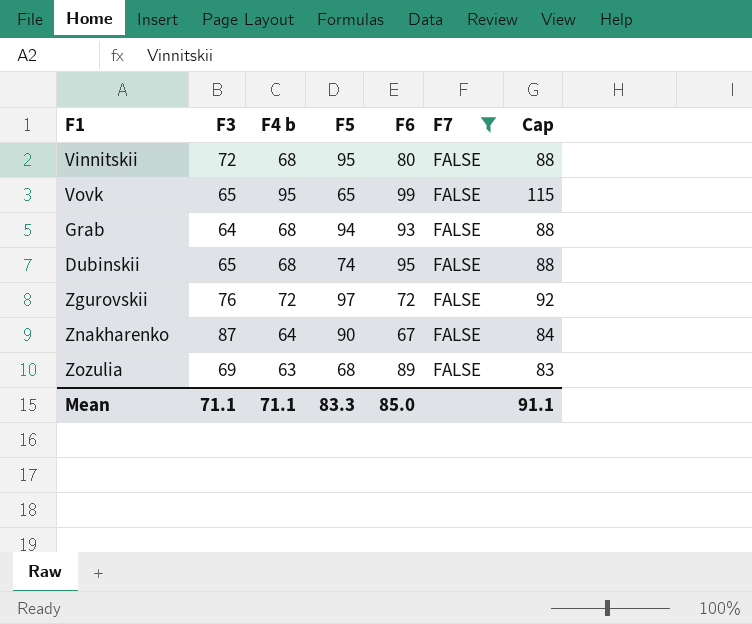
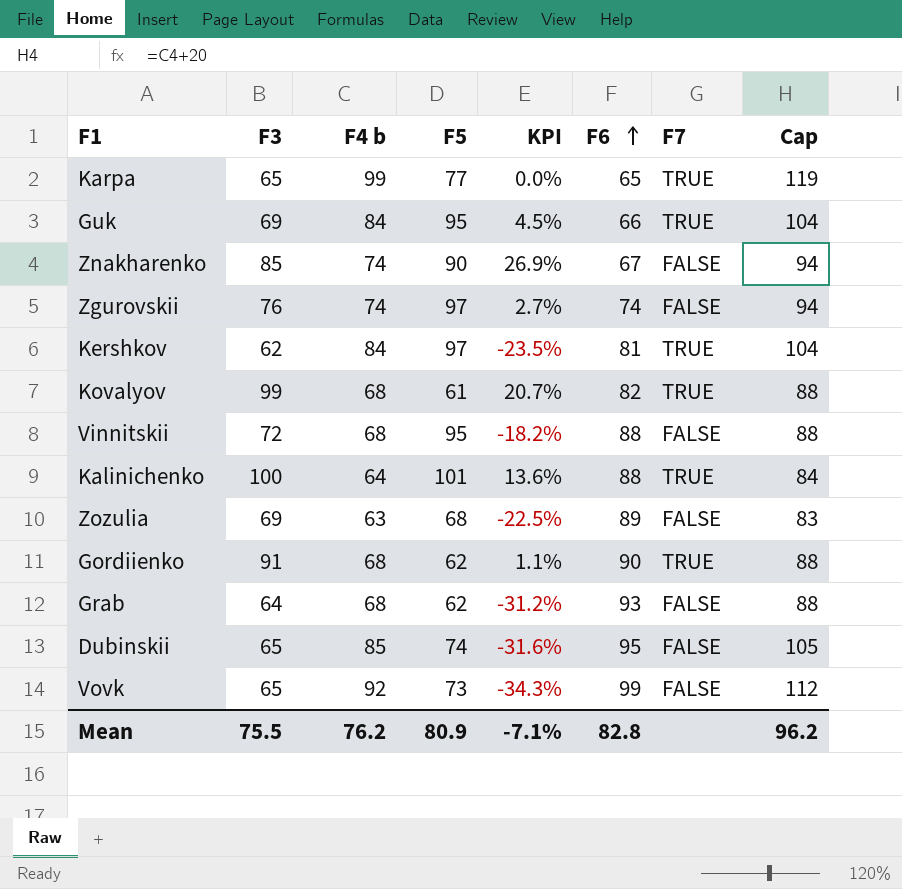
filter: F7 = FALSE -> none
row order: none -> F6 ascending
column KPI | formula: none -> ([F3] - [F6]) / [F6]
Znakharenko | F3: 87 -> 85
Znakharenko | F4 b: 64 -> 74
Znakharenko | Cap: 84 -> 94
Zgurovskii | F4 b: 72 -> 74
Zgurovskii | F6: 72 -> 74
Zgurovskii | Cap: 92 -> 94
Vinnitskii | F6: 80 -> 88
Grab | F5: 94 -> 62
Dubinskii | F4 b: 68 -> 85
Dubinskii | Cap: 88 -> 105
Vovk | F4 b: 95 -> 92
Vovk | F5: 65 -> 73
Vovk | Cap: 115 -> 112
Mean | F3: 71.1 -> 75.5
Mean | F4 b: 71.1 -> 76.2
Mean | F5: 83.3 -> 80.9
Mean | F6: 85.0 -> 82.8
Mean | Cap: 91.1 -> 96.2

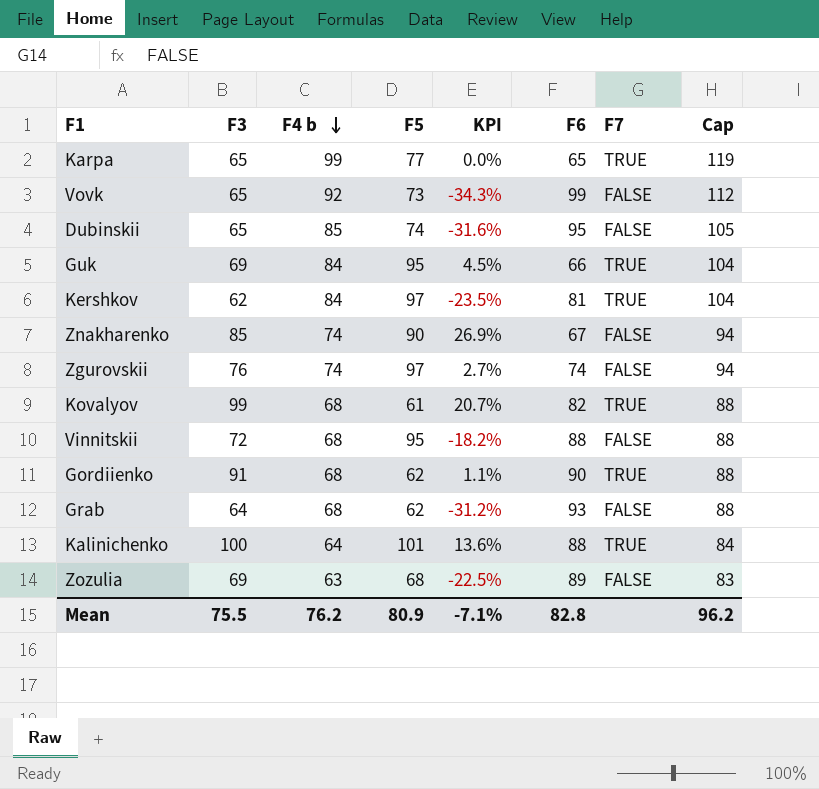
row order: F6 ascending -> F4 b descending

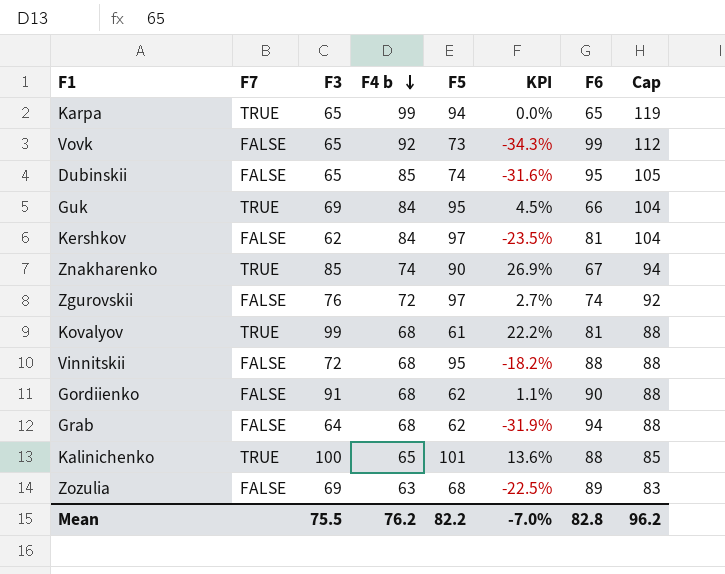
column F7 | position: 7 -> 2
Karpa | F5: 77 -> 94
Kershkov | F7: TRUE -> FALSE
Znakharenko | F7: FALSE -> TRUE
Zgurovskii | F4 b: 74 -> 72
Zgurovskii | Cap: 94 -> 92
Kovalyov | KPI: 20.7% -> 22.2%
Kovalyov | F6: 82 -> 81
Gordiienko | F7: TRUE -> FALSE
Grab | KPI: -31.2% -> -31.9%
Grab | F6: 93 -> 94
Kalinichenko | F4 b: 64 -> 65
Kalinichenko | Cap: 84 -> 85
Mean | F5: 80.9 -> 82.2
Mean | KPI: -7.1% -> -7.0%

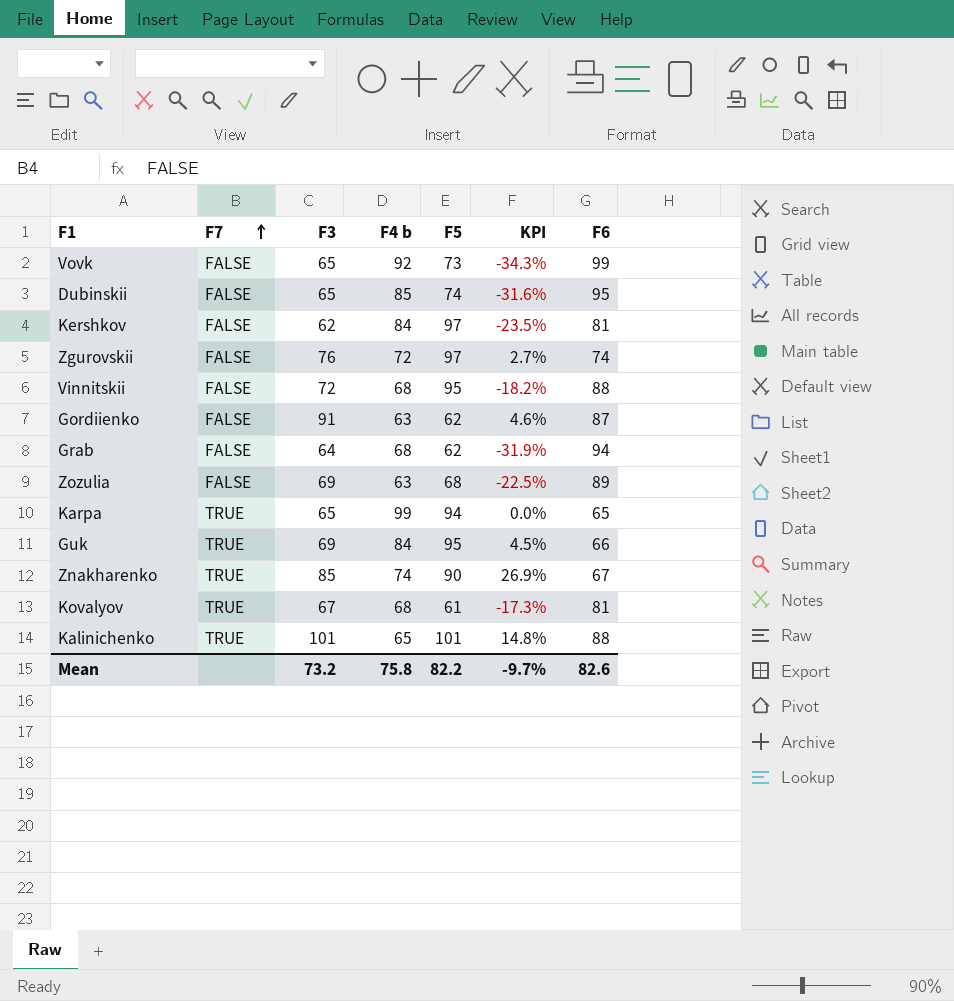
row order: F4 b descending -> F7 ascending
column Cap | formula: [F4 b] + 20 -> none
Gordiienko | F4 b: 68 -> 63
Gordiienko | KPI: 1.1% -> 4.6%
Gordiienko | F6: 90 -> 87
Kovalyov | F3: 99 -> 67
Kovalyov | KPI: 22.2% -> -17.3%
Kalinichenko | F3: 100 -> 101
Kalinichenko | KPI: 13.6% -> 14.8%
Mean | F3: 75.5 -> 73.2
Mean | F4 b: 76.2 -> 75.8
Mean | KPI: -7.0% -> -9.7%
Mean | F6: 82.8 -> 82.6

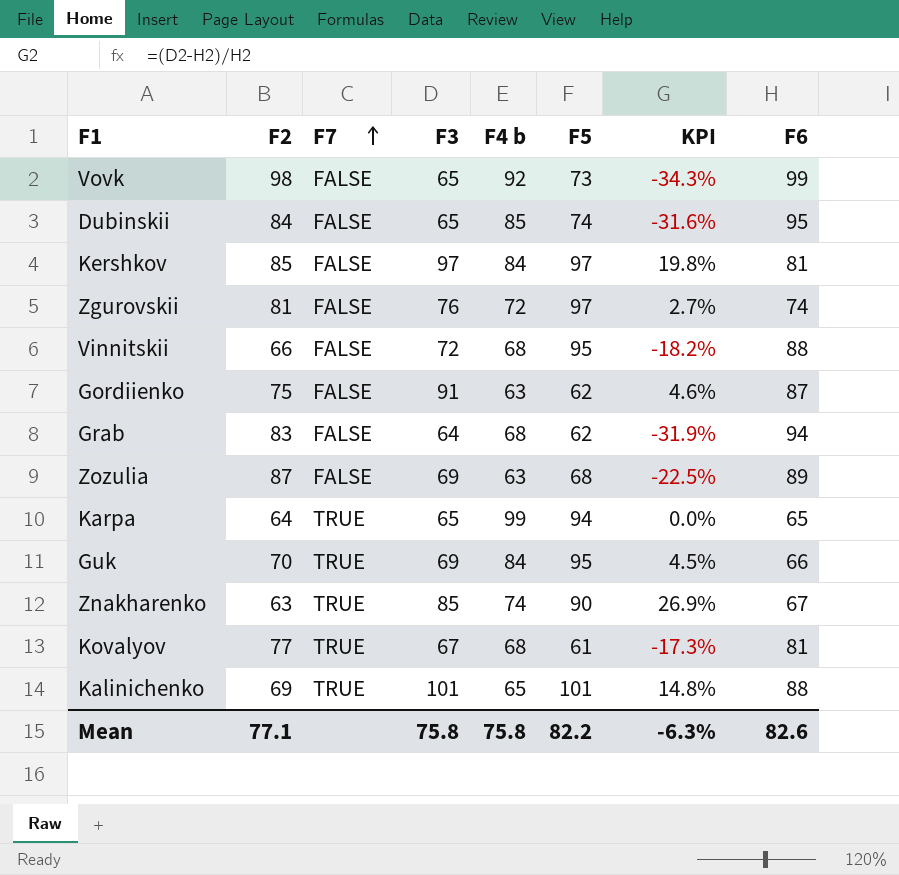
column F2 | position: none -> 2
Kershkov | F3: 62 -> 97
Kershkov | KPI: -23.5% -> 19.8%
Mean | F3: 73.2 -> 75.8
Mean | KPI: -9.7% -> -6.3%

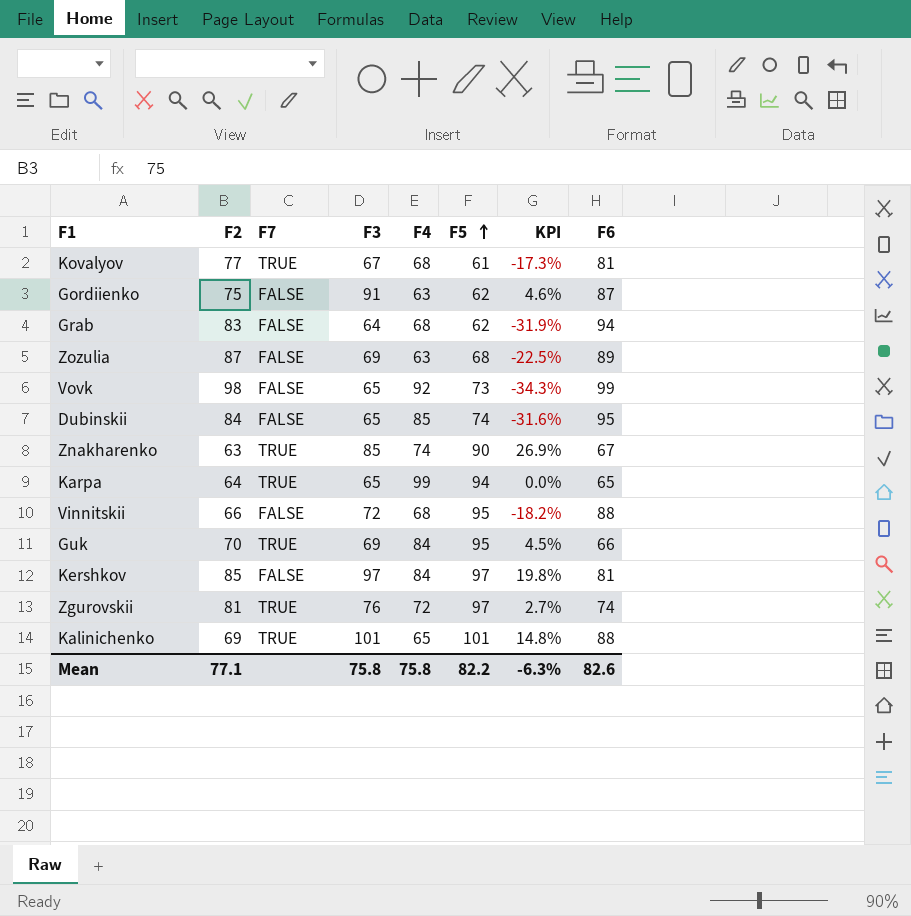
row order: F7 ascending -> F5 ascending
column name: F4 b -> F4
Zgurovskii | F7: FALSE -> TRUE

